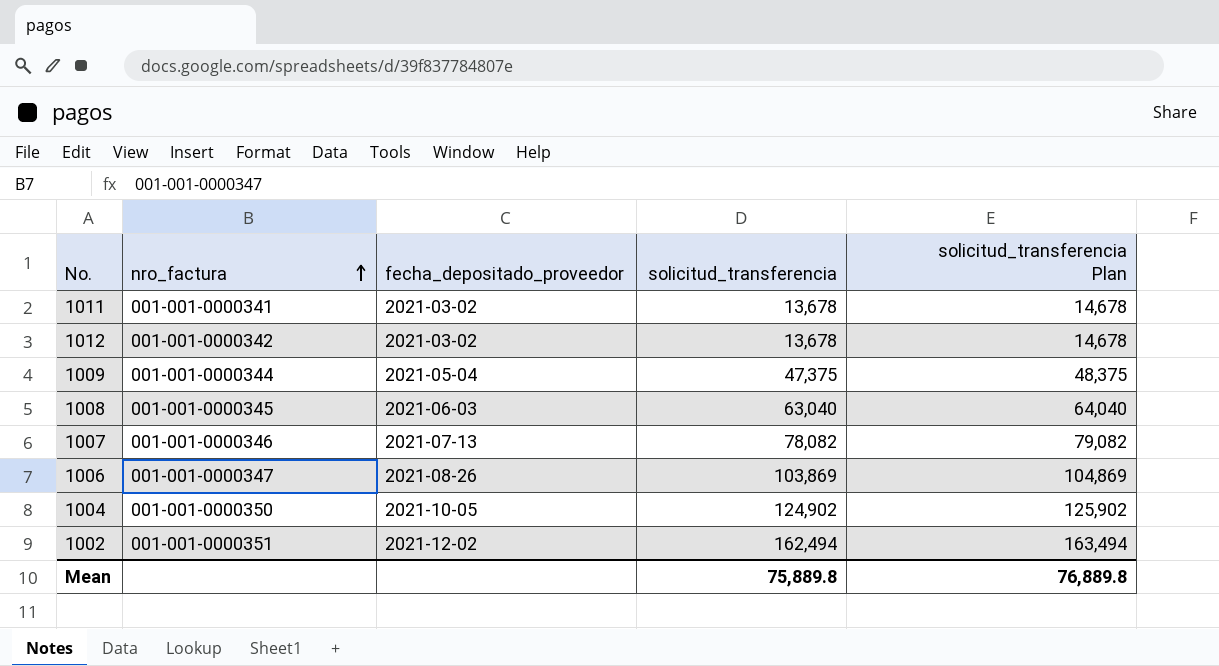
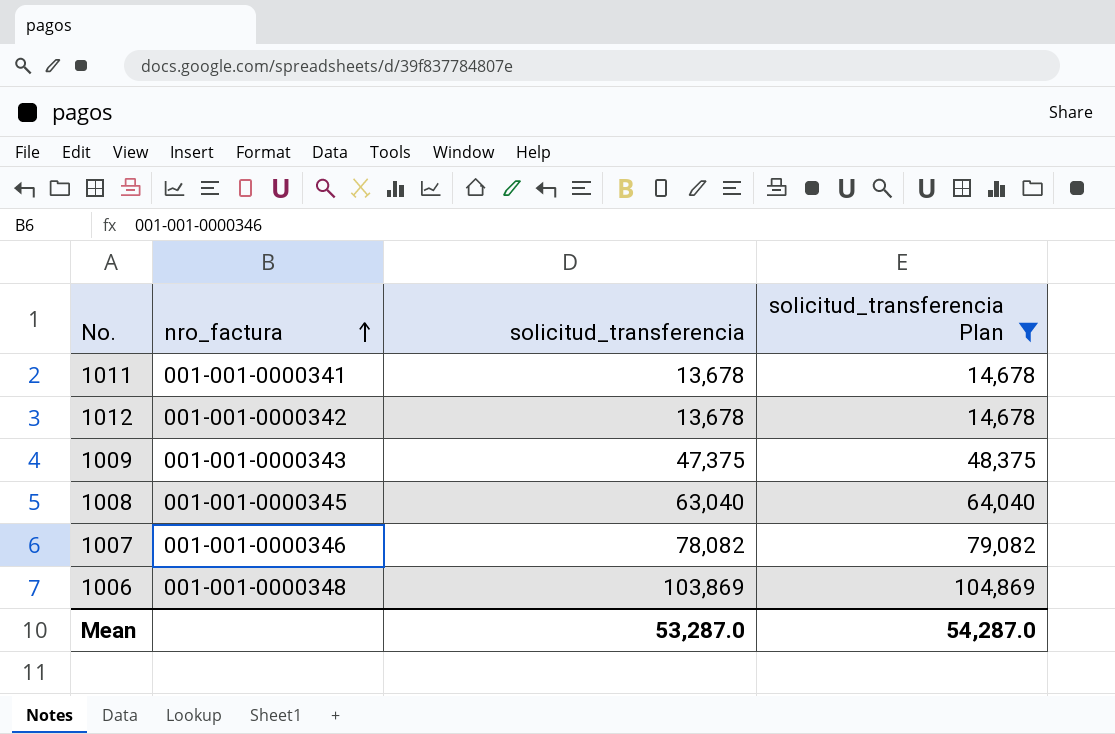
filter: none -> solicitud_transferencia Plan <= 104,869
column fecha_depositado_proveedor | position: 3 -> none
1009 | nro_factura: 001-001-0000344 -> 001-001-0000343
1006 | nro_factura: 001-001-0000347 -> 001-001-0000348
Mean | solicitud_transferencia: 75,889.8 -> 53,287.0
Mean | solicitud_transferencia Plan: 76,889.8 -> 54,287.0

